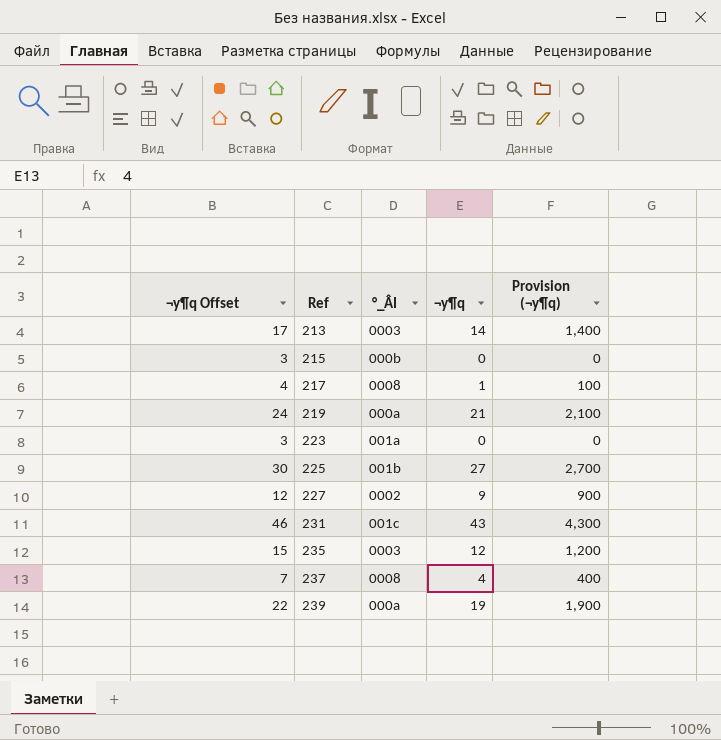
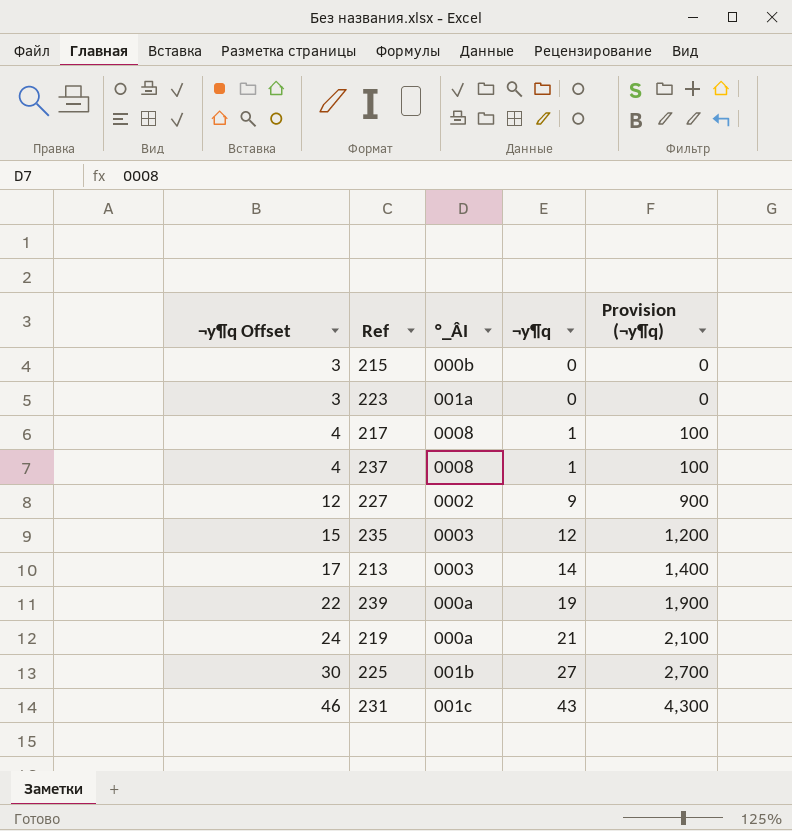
row order: Ref ascending -> ¬y¶q Offset ascending
237 | ¬y¶q Offset: 7 -> 4
237 | ¬y¶q: 4 -> 1
237 | Provision (¬y¶q): 400 -> 100

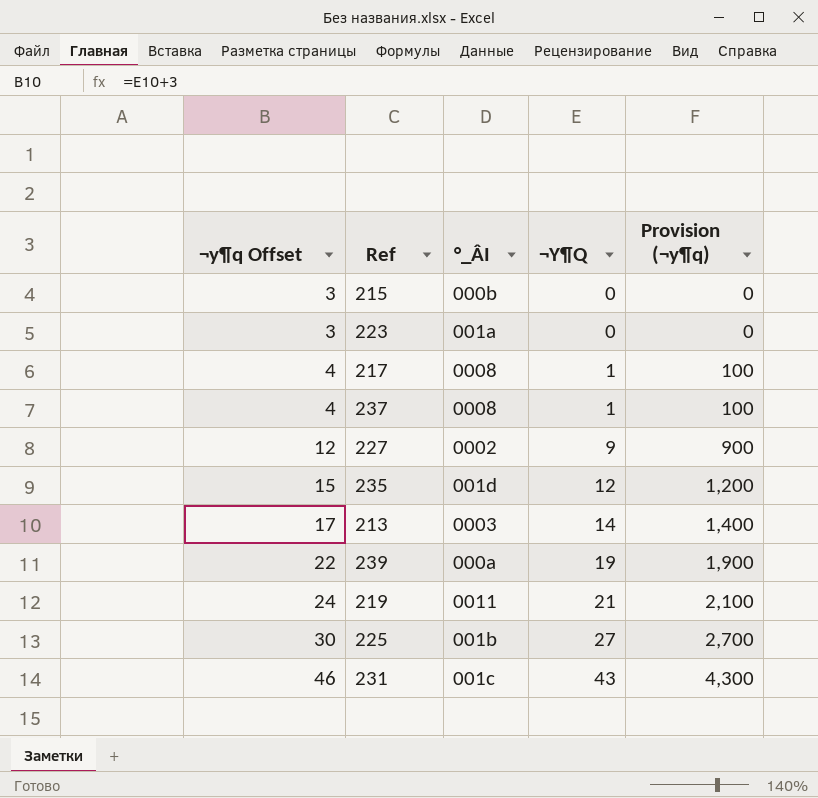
column name: ¬y¶q -> ¬Y¶Q
235 | °_ÂI: 0003 -> 001d
219 | °_ÂI: 000a -> 0011

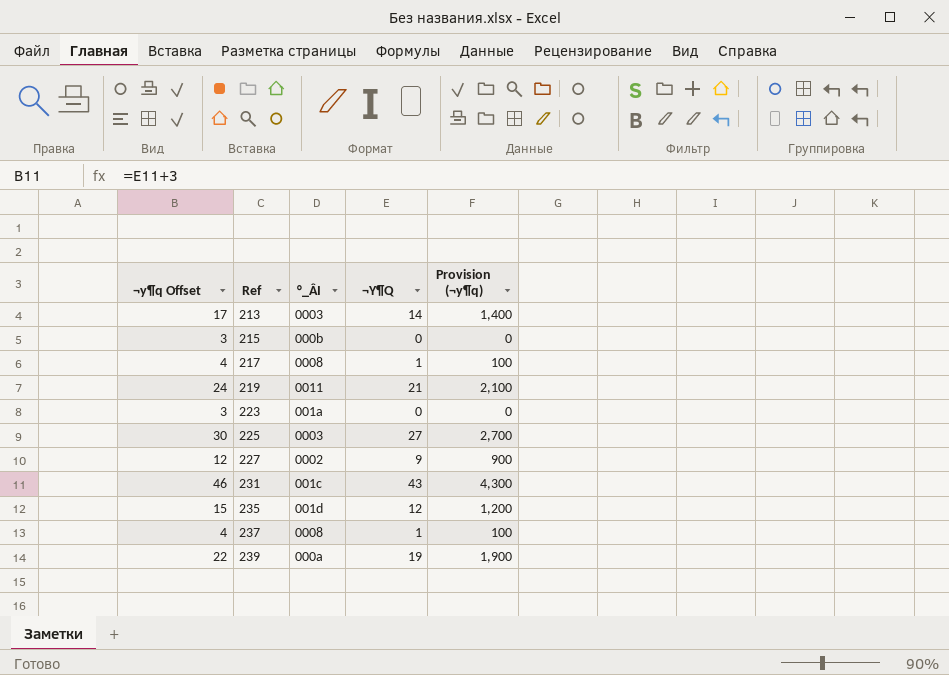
row order: ¬y¶q Offset ascending -> Ref ascending
225 | °_ÂI: 001b -> 0003

